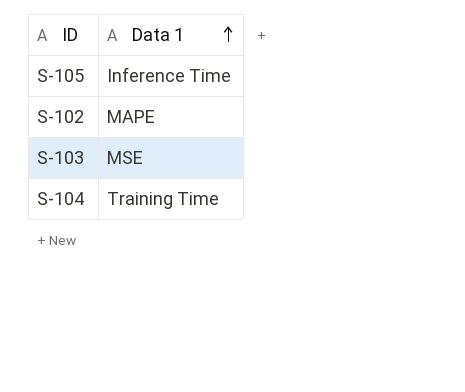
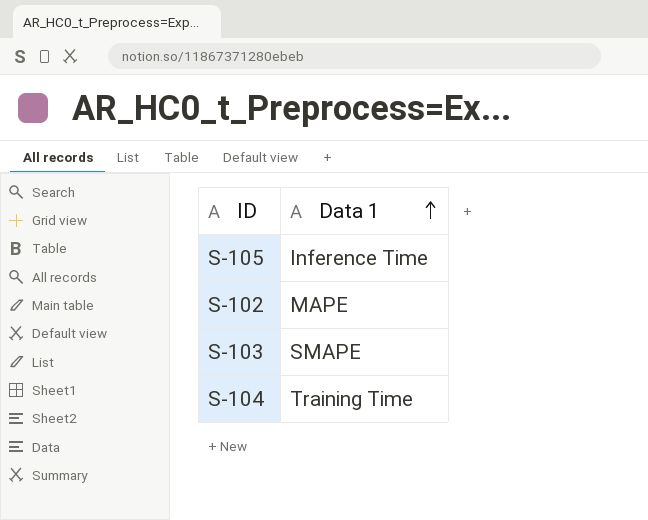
S-103 | Data 1: MSE -> SMAPE

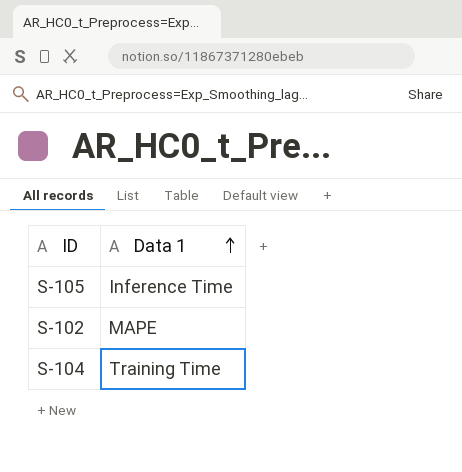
row S-103: SMAPE -> none

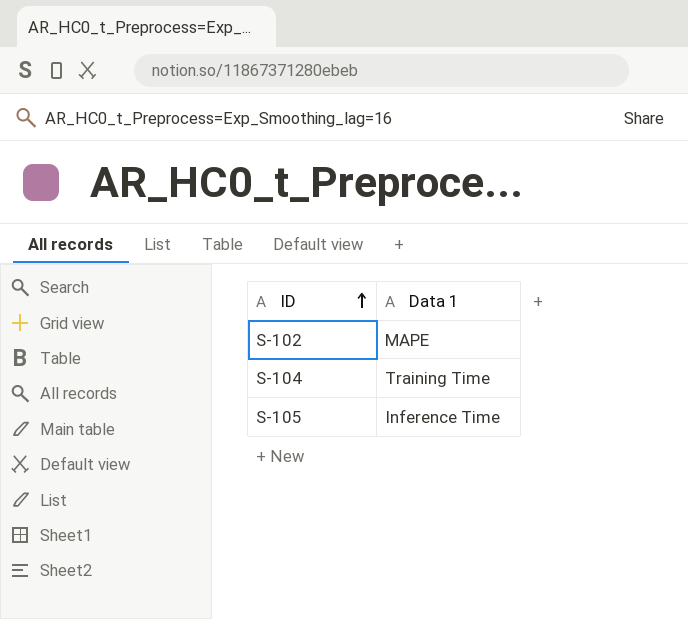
row order: Data 1 ascending -> ID ascending

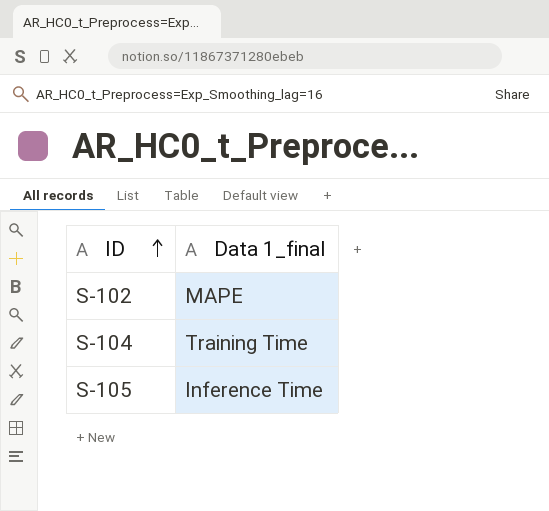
column name: Data 1 -> Data 1_final

